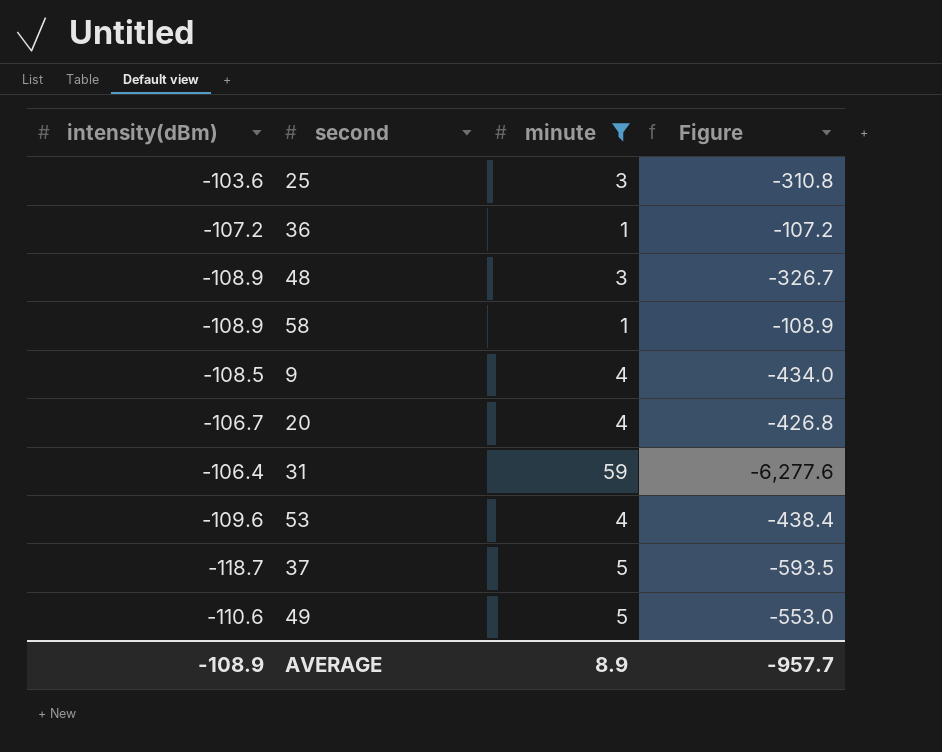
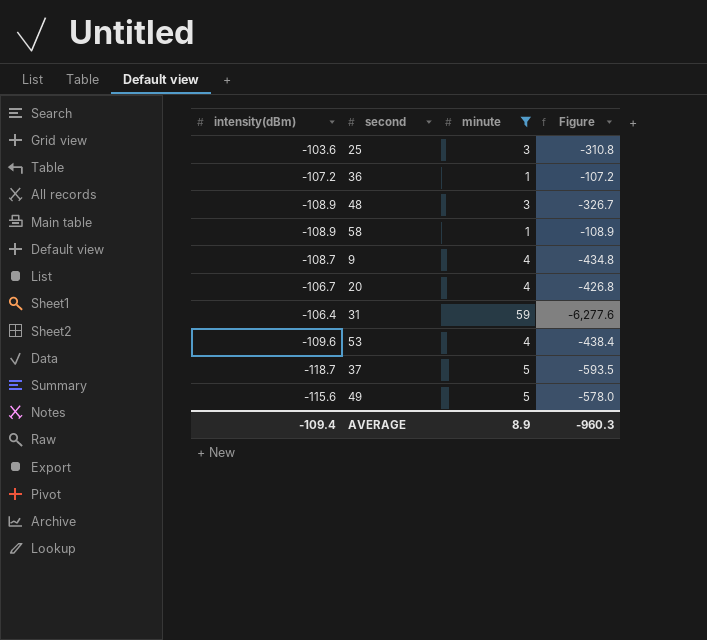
9 | intensity(dBm): -108.5 -> -108.7
9 | Figure: -434.0 -> -434.8
49 | intensity(dBm): -110.6 -> -115.6
49 | Figure: -553.0 -> -578.0
AVERAGE | intensity(dBm): -108.9 -> -109.4
AVERAGE | Figure: -957.7 -> -960.3

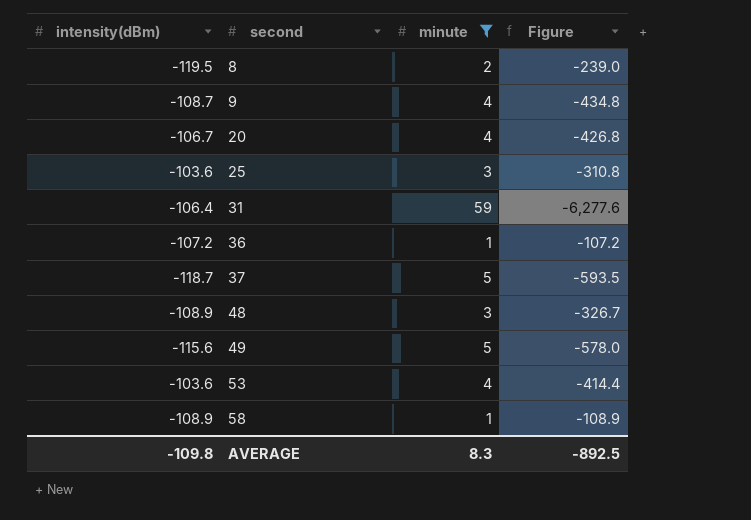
row order: none -> second ascending
row 8: none -> -119.5 | 2 | -239.0
53 | intensity(dBm): -109.6 -> -103.6
53 | Figure: -438.4 -> -414.4
AVERAGE | intensity(dBm): -109.4 -> -109.8
AVERAGE | minute: 8.9 -> 8.3
AVERAGE | Figure: -960.3 -> -892.5

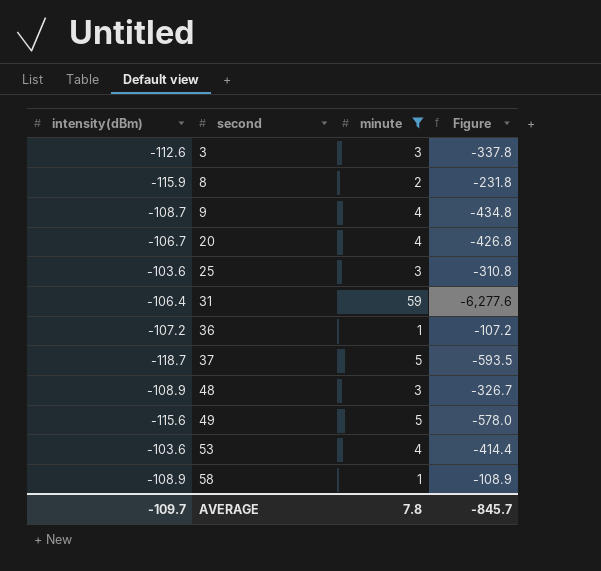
row 3: none -> -112.6 | 3 | -337.8
8 | intensity(dBm): -119.5 -> -115.9
8 | Figure: -239.0 -> -231.8
AVERAGE | intensity(dBm): -109.8 -> -109.7
AVERAGE | minute: 8.3 -> 7.8
AVERAGE | Figure: -892.5 -> -845.7

